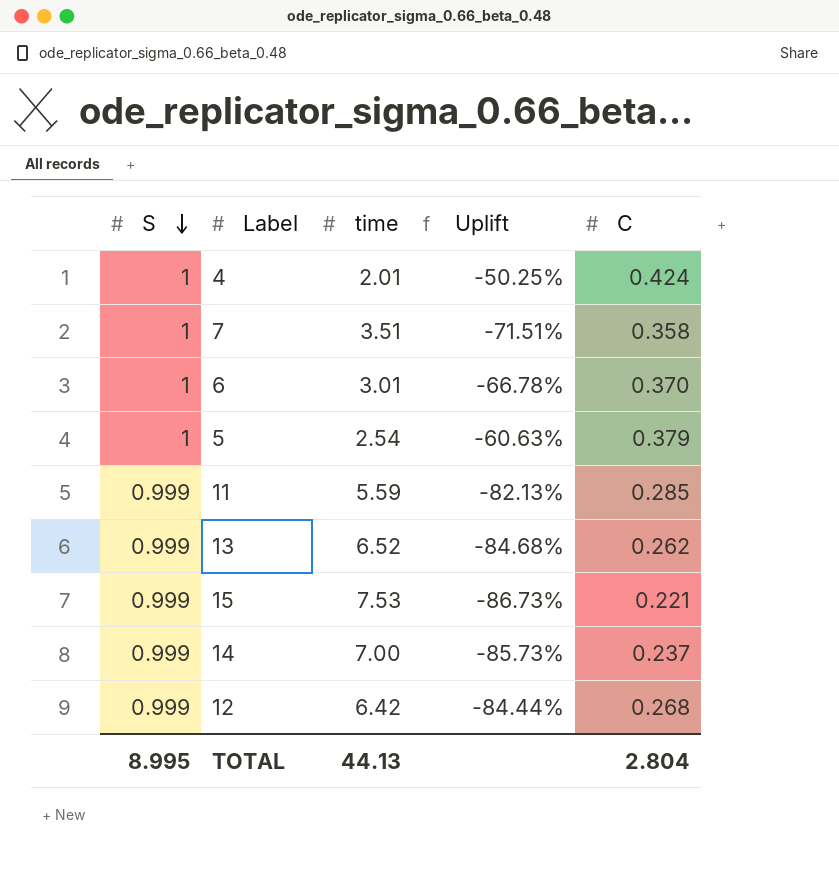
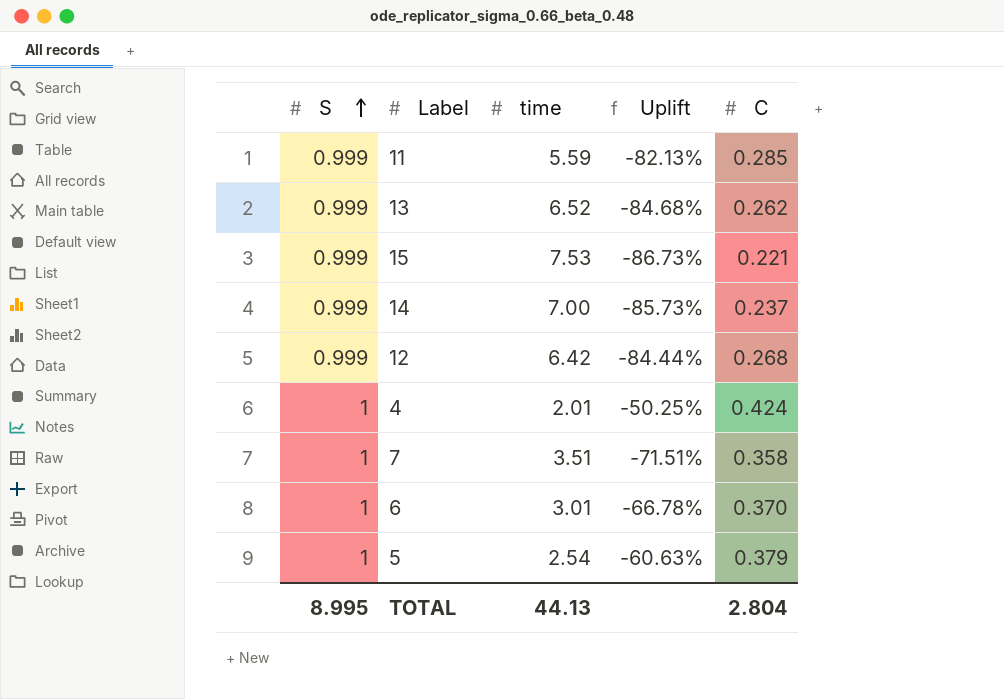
row order: S descending -> S ascending

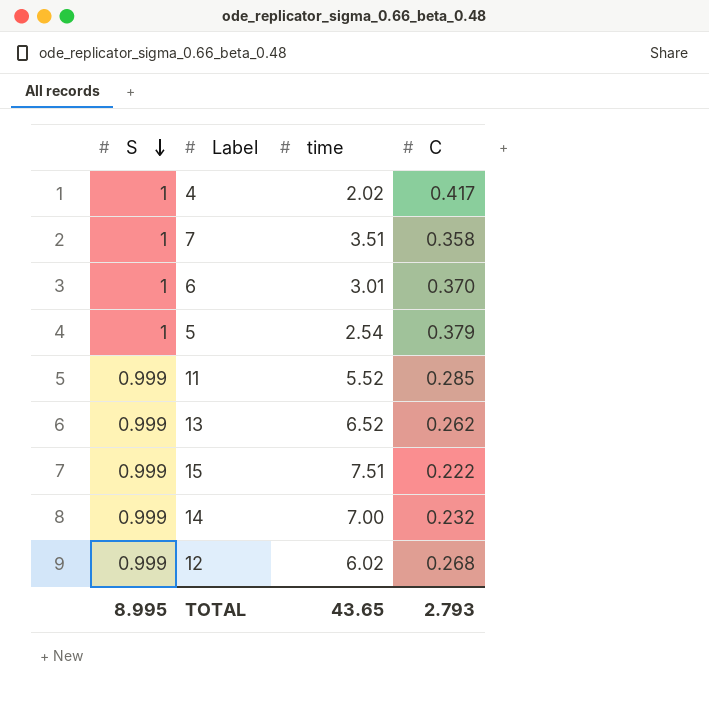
row order: S ascending -> S descending
column Uplift | formula: ([S] - [time]) / [time] -> none
4 | time: 2.01 -> 2.02
4 | C: 0.424 -> 0.417
11 | time: 5.59 -> 5.52
15 | time: 7.53 -> 7.51
15 | C: 0.221 -> 0.222
14 | C: 0.237 -> 0.232
12 | time: 6.42 -> 6.02
TOTAL | time: 44.13 -> 43.65
TOTAL | C: 2.804 -> 2.793

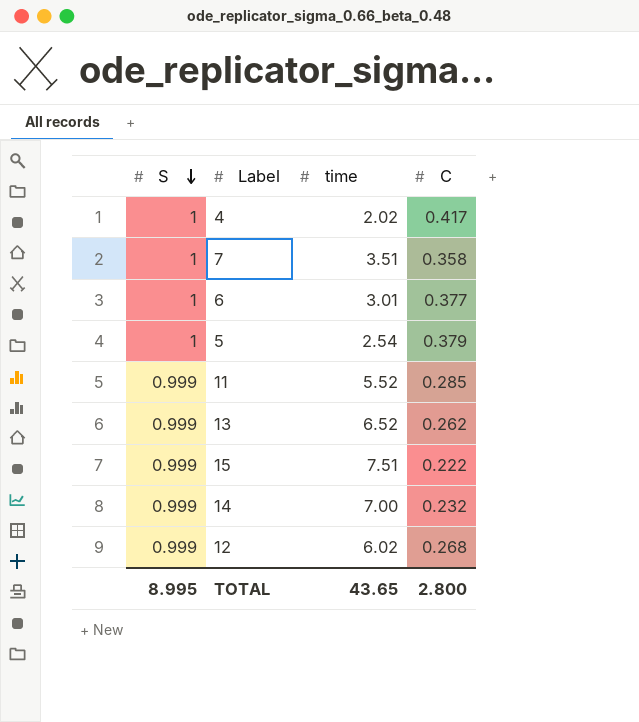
6 | C: 0.370 -> 0.377
TOTAL | C: 2.793 -> 2.800

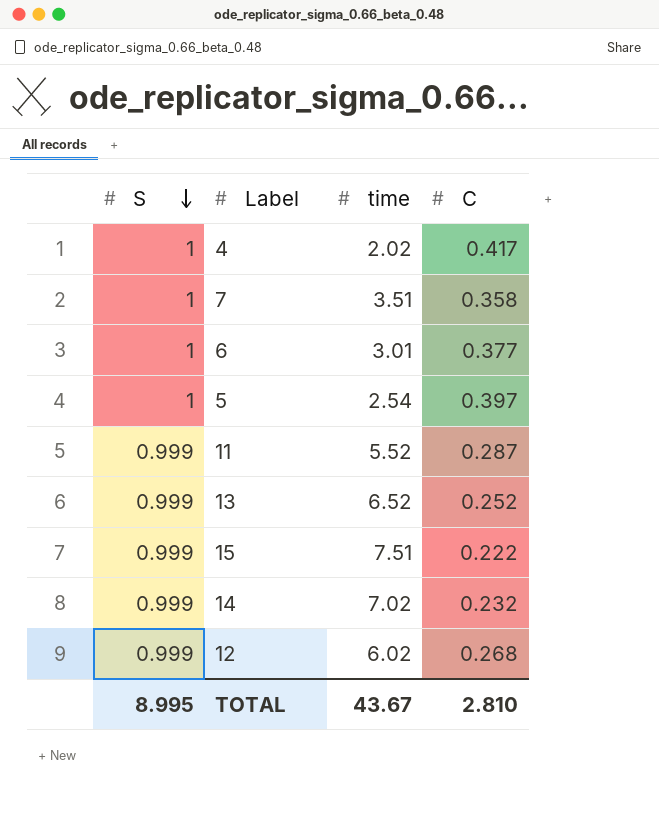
5 | C: 0.379 -> 0.397
11 | C: 0.285 -> 0.287
13 | C: 0.262 -> 0.252
14 | time: 7.00 -> 7.02
TOTAL | time: 43.65 -> 43.67
TOTAL | C: 2.800 -> 2.810

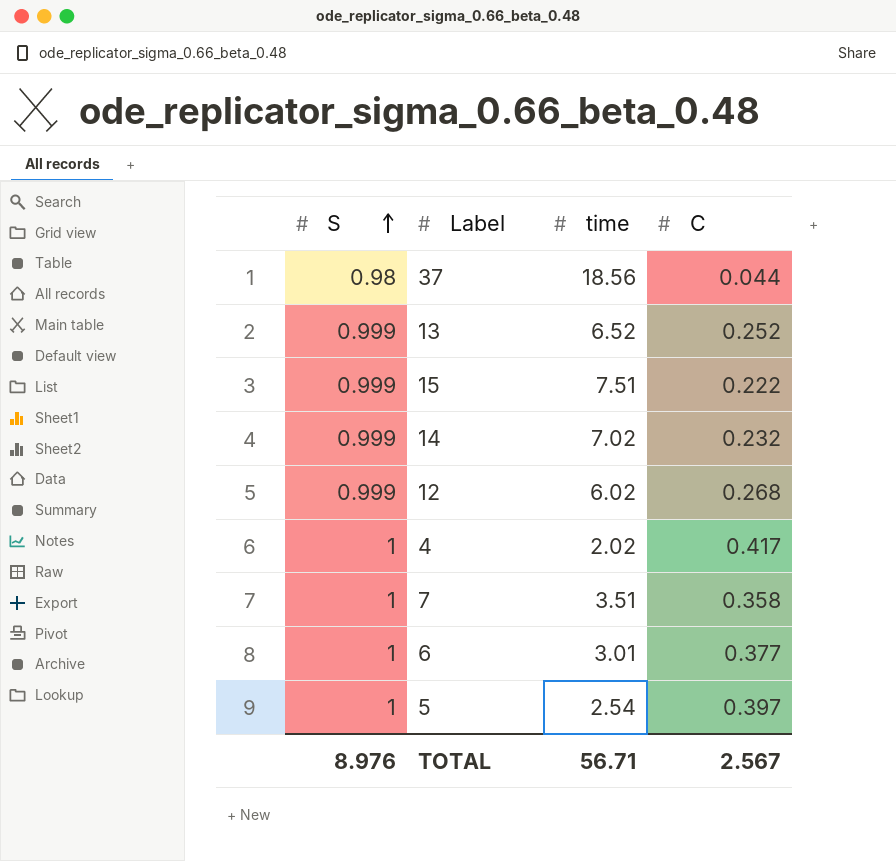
row order: S descending -> S ascending
row 11: 0.999 | 5.52 | 0.287 -> none
row 37: none -> 0.98 | 18.56 | 0.044
TOTAL | S: 8.995 -> 8.976
TOTAL | time: 43.67 -> 56.71
TOTAL | C: 2.810 -> 2.567

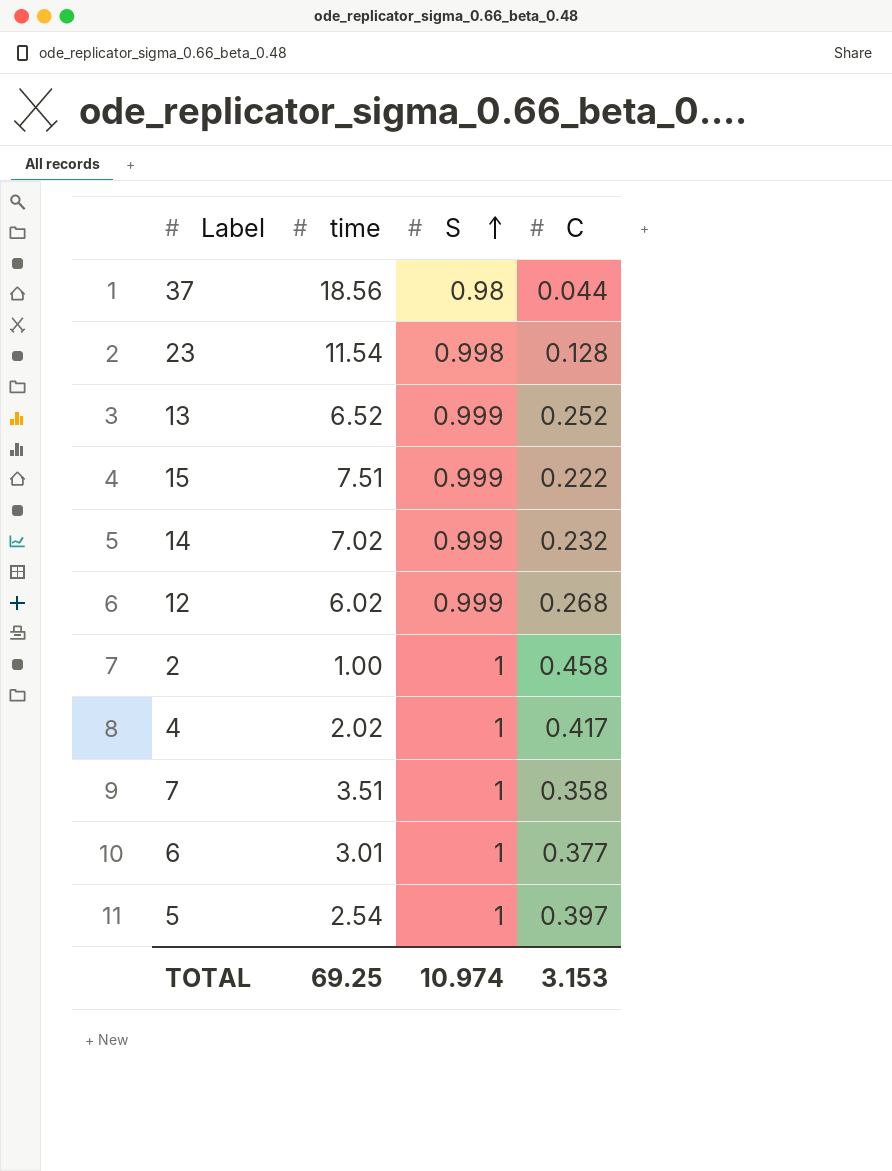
column S | position: 1 -> 3
row 23: none -> 11.54 | 0.998 | 0.128
row 2: none -> 1.00 | 1 | 0.458
TOTAL | time: 56.71 -> 69.25
TOTAL | S: 8.976 -> 10.974
TOTAL | C: 2.567 -> 3.153

